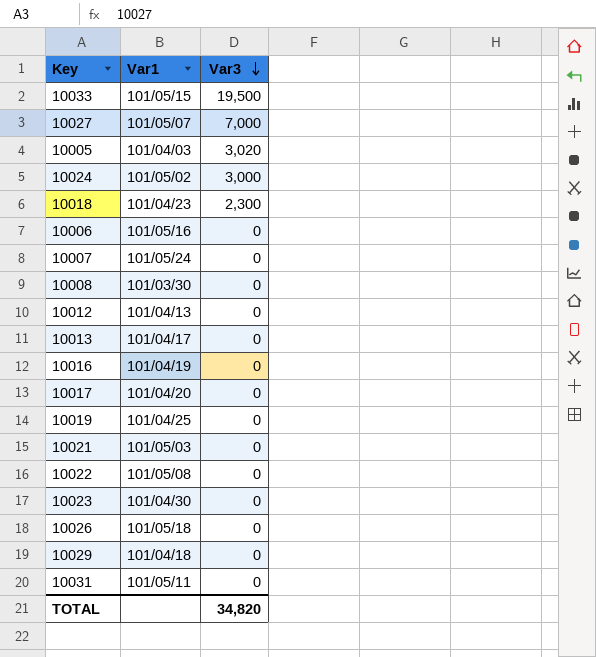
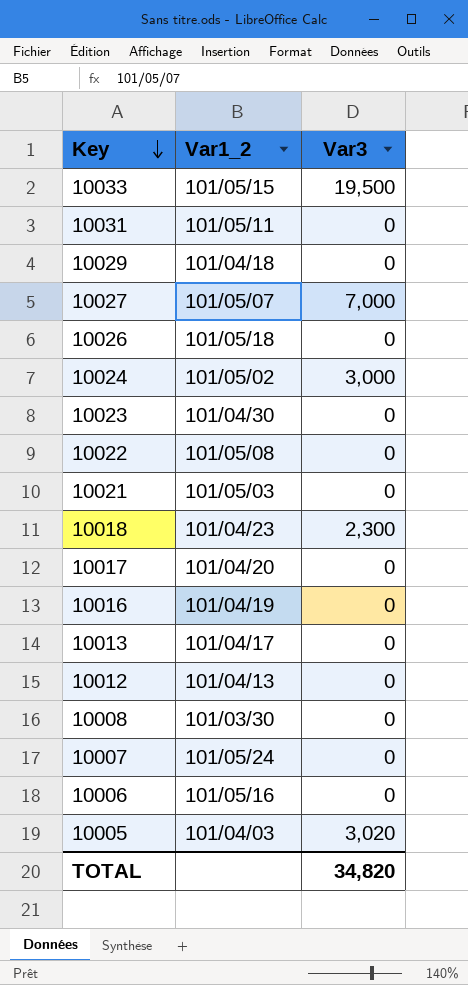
row order: Var3 descending -> Key descending
column name: Var1 -> Var1_2
row 10019: 101/04/25 | 0 -> none

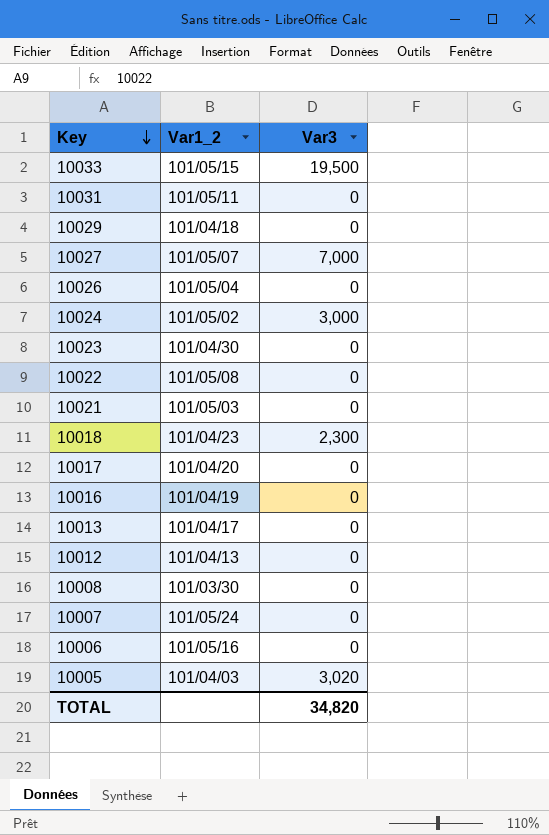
10026 | Var1_2: 101/05/18 -> 101/05/04

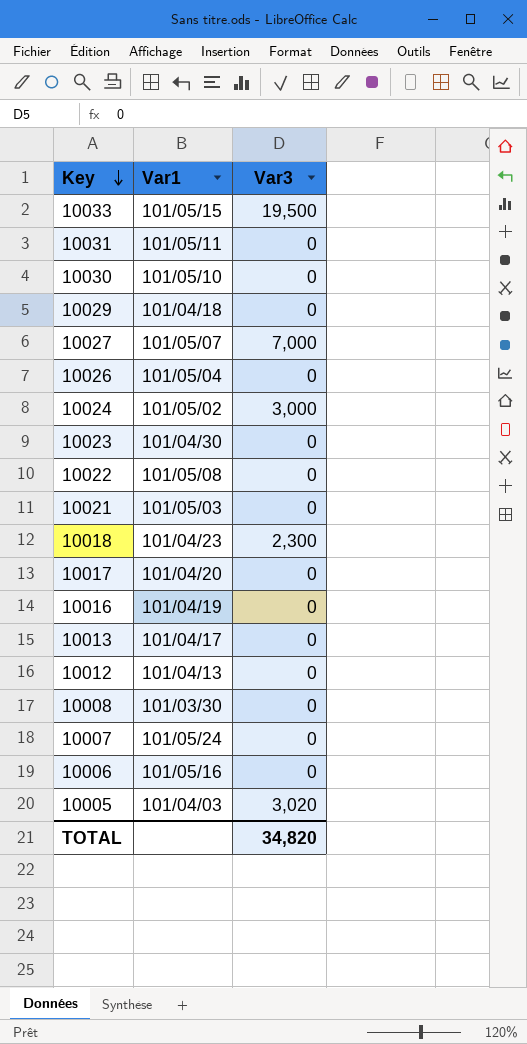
column name: Var1_2 -> Var1
row 10030: none -> 101/05/10 | 0

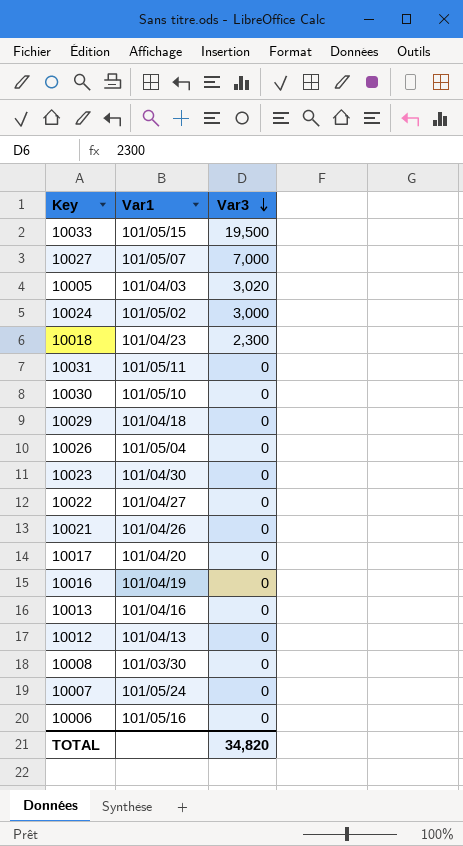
row order: Key descending -> Var3 descending
10022 | Var1: 101/05/08 -> 101/04/27
10021 | Var1: 101/05/03 -> 101/04/26
10013 | Var1: 101/04/17 -> 101/04/16

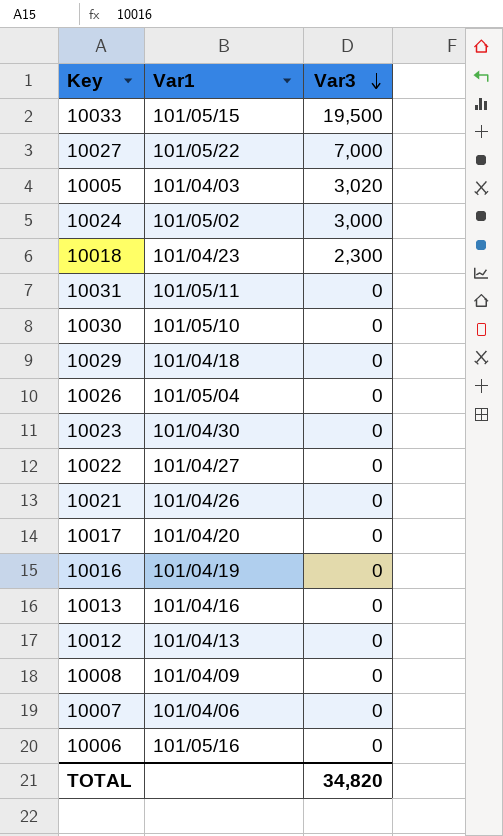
10027 | Var1: 101/05/07 -> 101/05/22
10008 | Var1: 101/03/30 -> 101/04/09
10007 | Var1: 101/05/24 -> 101/04/06

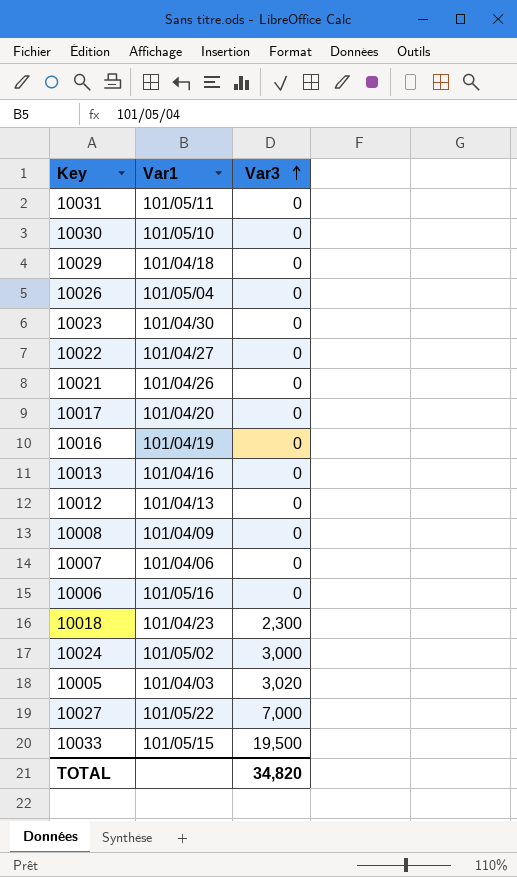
row order: Var3 descending -> Var3 ascending

